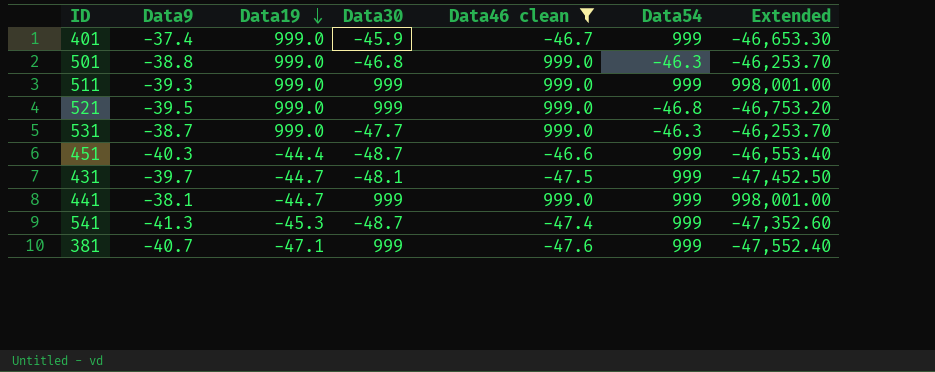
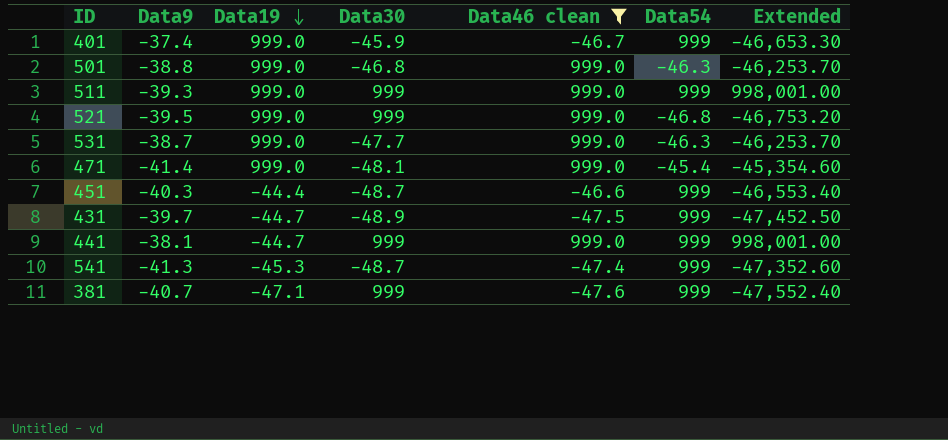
row 471: none -> -41.4 | 999.0 | -48.1 | 999.0 | -45.4 | -45,354.60
431 | Data30: -48.1 -> -48.9

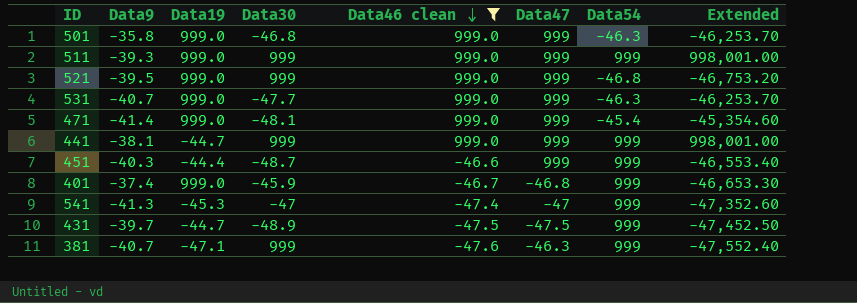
row order: Data19 descending -> Data46 clean descending
column Data47 | position: none -> 6
501 | Data9: -38.8 -> -35.8
531 | Data9: -38.7 -> -40.7
541 | Data30: -48.7 -> -47

